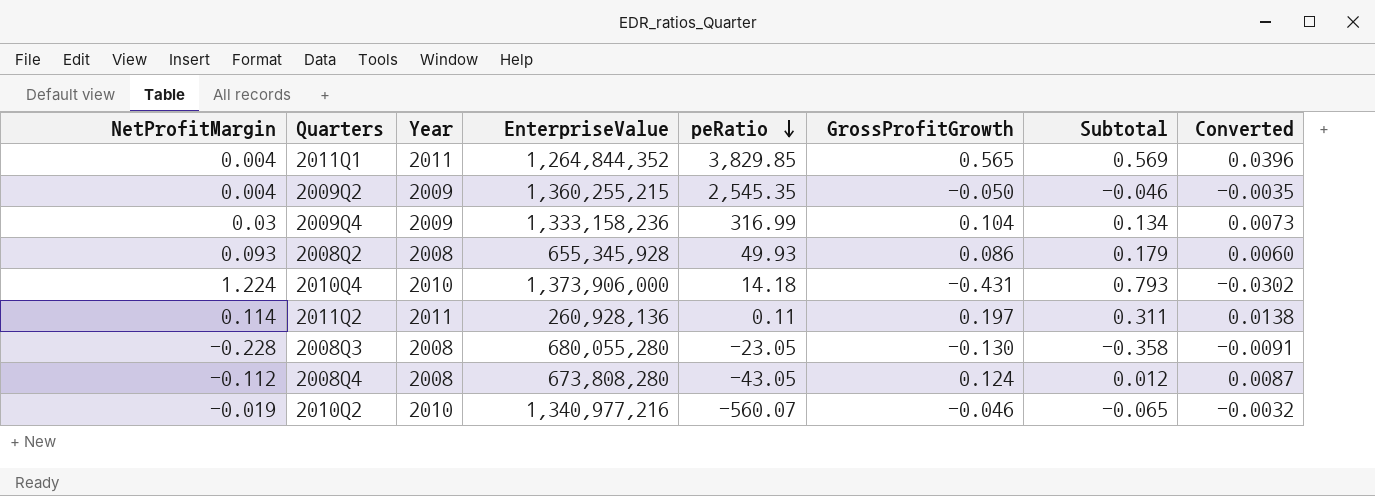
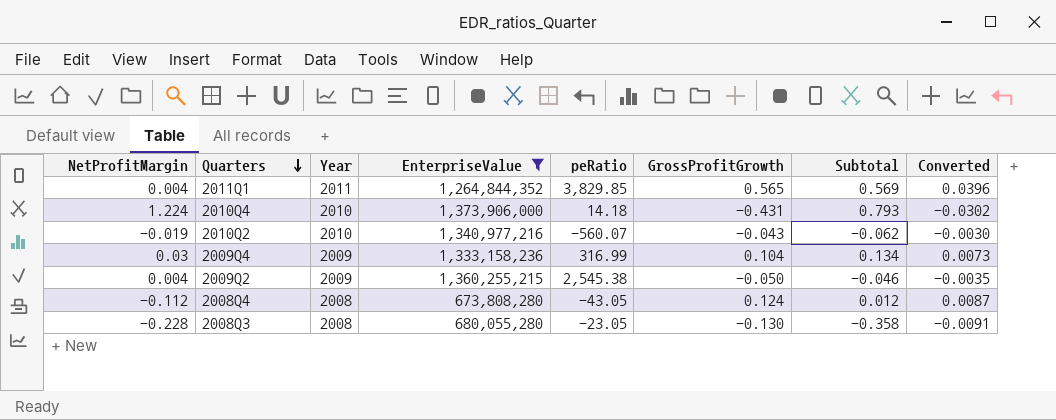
filter: none -> EnterpriseValue >= 673,808,280
row order: peRatio descending -> Quarters descending
2010Q2 | GrossProfitGrowth: -0.046 -> -0.043
2010Q2 | Subtotal: -0.065 -> -0.062
2010Q2 | Converted: -0.0032 -> -0.0030
2009Q2 | peRatio: 2,545.35 -> 2,545.38

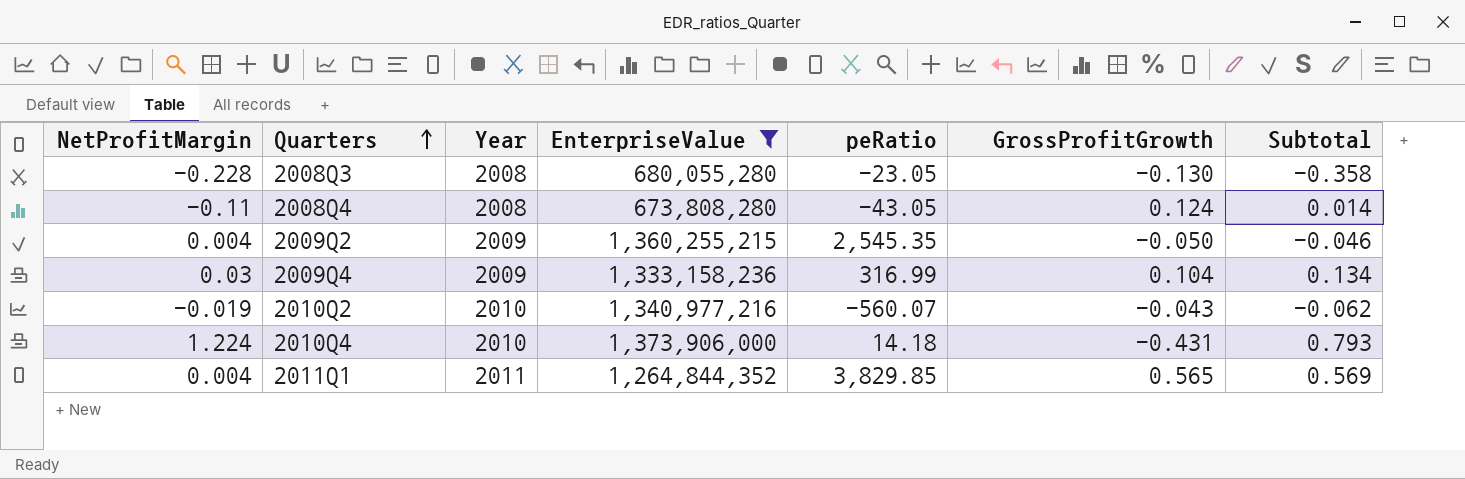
row order: Quarters descending -> Quarters ascending
column Converted | formula: [GrossProfitGrowth] * 0.07 -> none
2008Q4 | NetProfitMargin: -0.112 -> -0.11
2008Q4 | Subtotal: 0.012 -> 0.014
2009Q2 | peRatio: 2,545.38 -> 2,545.35

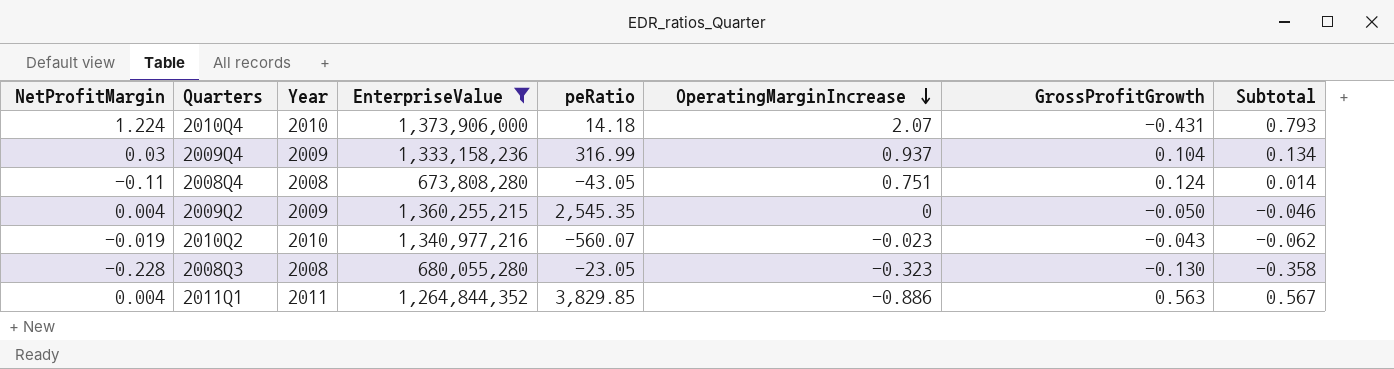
row order: Quarters ascending -> OperatingMarginIncrease descending
column OperatingMarginIncrease | position: none -> 6
2011Q1 | GrossProfitGrowth: 0.565 -> 0.563
2011Q1 | Subtotal: 0.569 -> 0.567

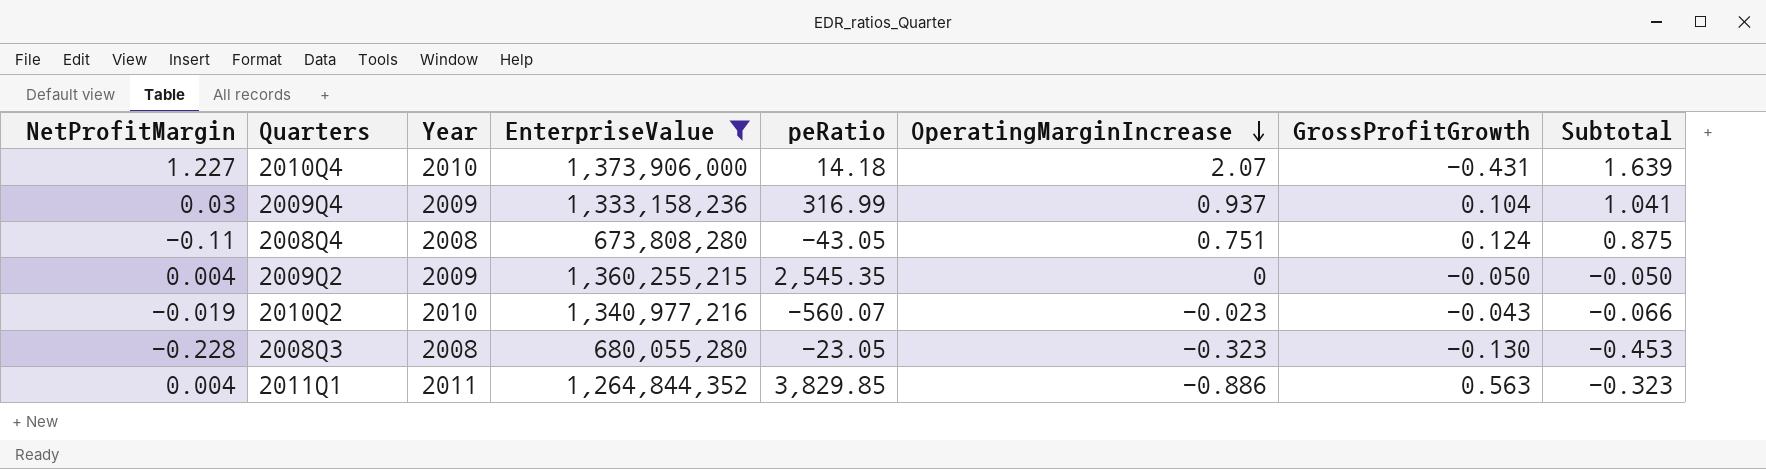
column Subtotal | formula: [NetProfitMargin] + [GrossProfitGrowth] -> [OperatingMarginIncrease] + [GrossProfitGrowth]
2010Q4 | NetProfitMargin: 1.224 -> 1.227

